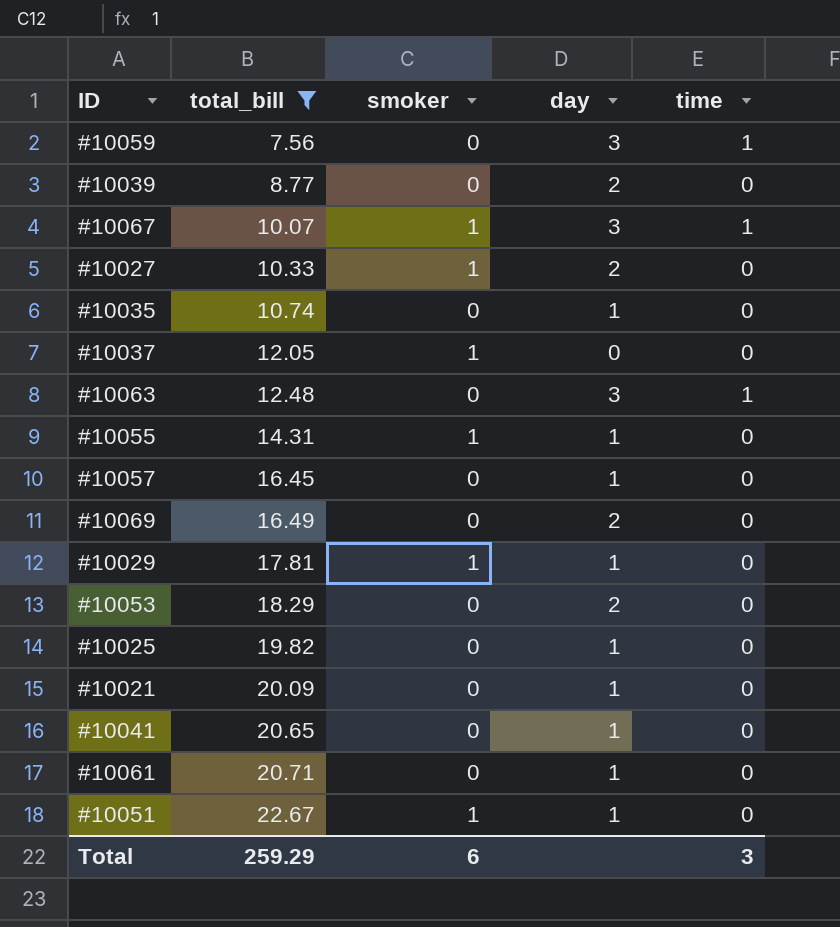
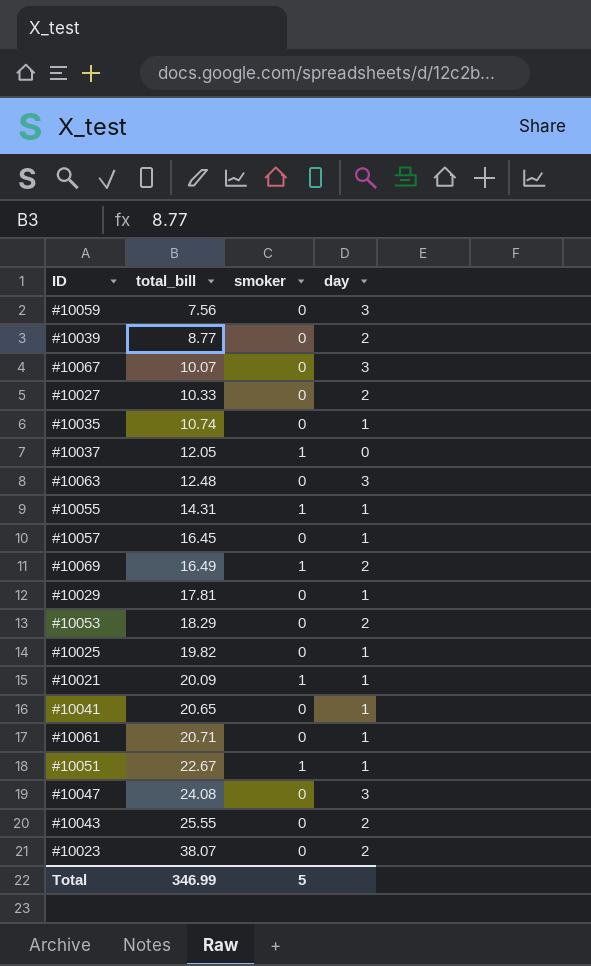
filter: total_bill <= 22.67 -> none
column time | position: 5 -> none
#10067 | smoker: 1 -> 0
#10027 | smoker: 1 -> 0
#10069 | smoker: 0 -> 1
#10029 | smoker: 1 -> 0
#10021 | smoker: 0 -> 1
Total | total_bill: 259.29 -> 346.99
Total | smoker: 6 -> 5

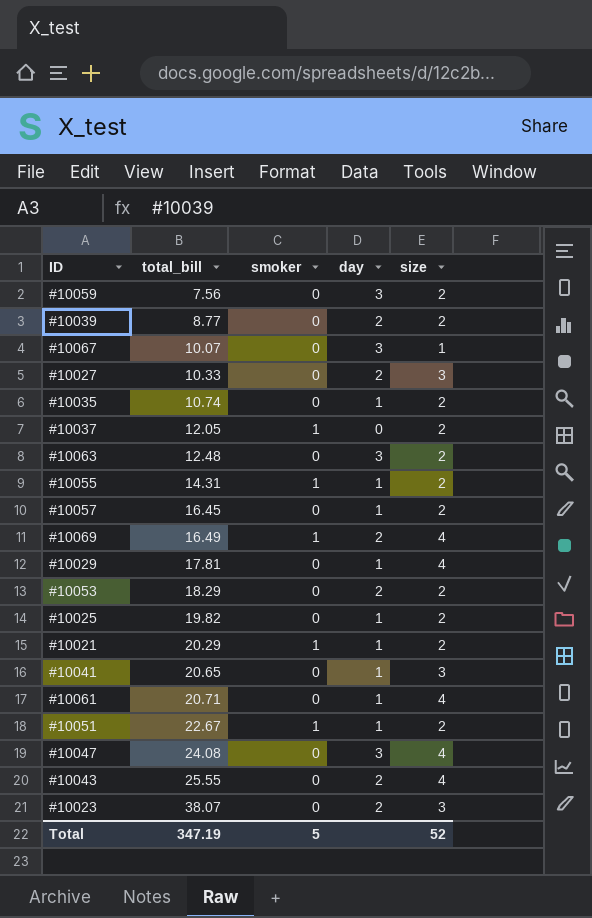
column size | position: none -> 5
#10021 | total_bill: 20.09 -> 20.29
Total | total_bill: 346.99 -> 347.19

